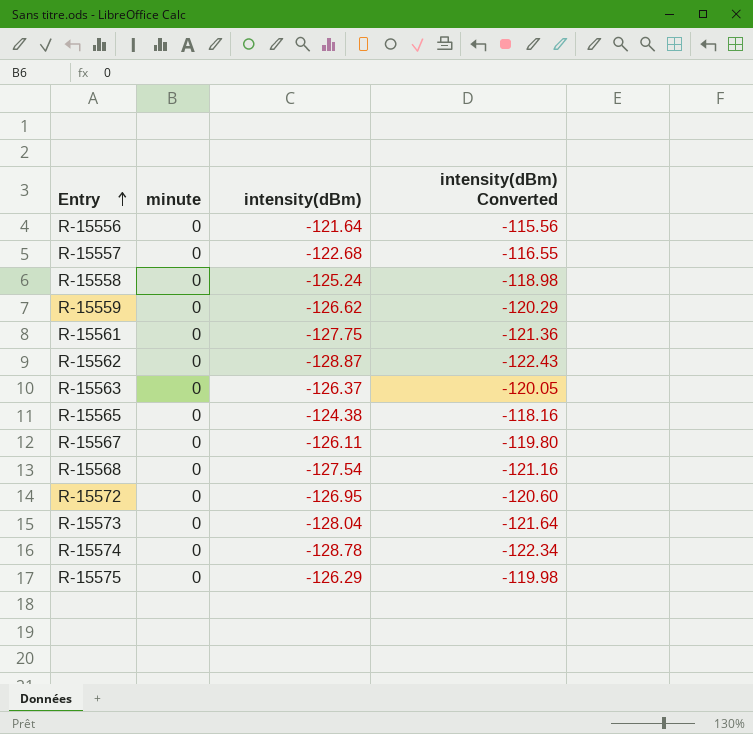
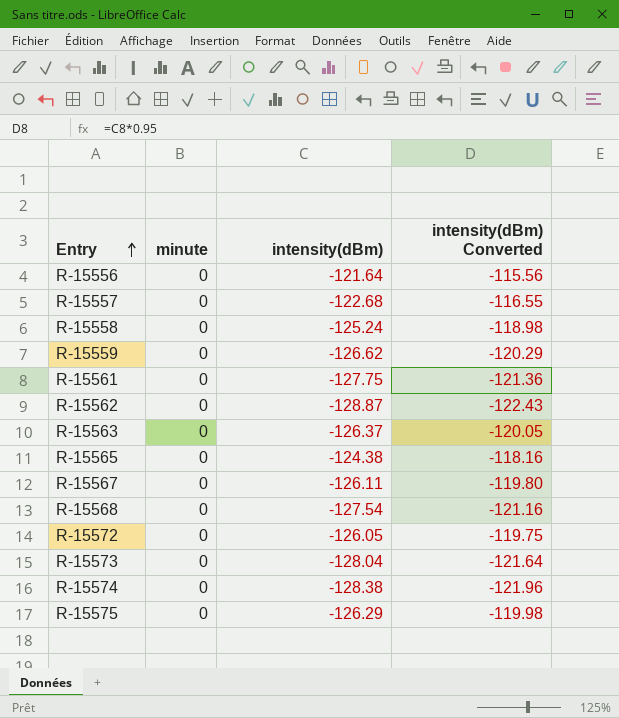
R-15572 | intensity(dBm): -126.95 -> -126.05
R-15572 | intensity(dBm) Converted: -120.60 -> -119.75
R-15574 | intensity(dBm): -128.78 -> -128.38
R-15574 | intensity(dBm) Converted: -122.34 -> -121.96

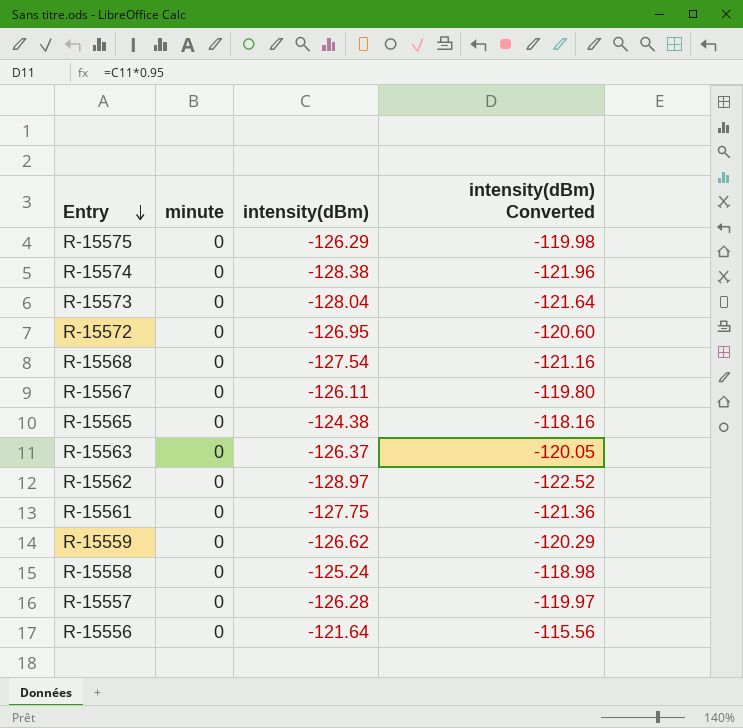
row order: Entry ascending -> Entry descending
R-15572 | intensity(dBm): -126.05 -> -126.95
R-15572 | intensity(dBm) Converted: -119.75 -> -120.60
R-15562 | intensity(dBm): -128.87 -> -128.97
R-15562 | intensity(dBm) Converted: -122.43 -> -122.52
R-15557 | intensity(dBm): -122.68 -> -126.28
R-15557 | intensity(dBm) Converted: -116.55 -> -119.97

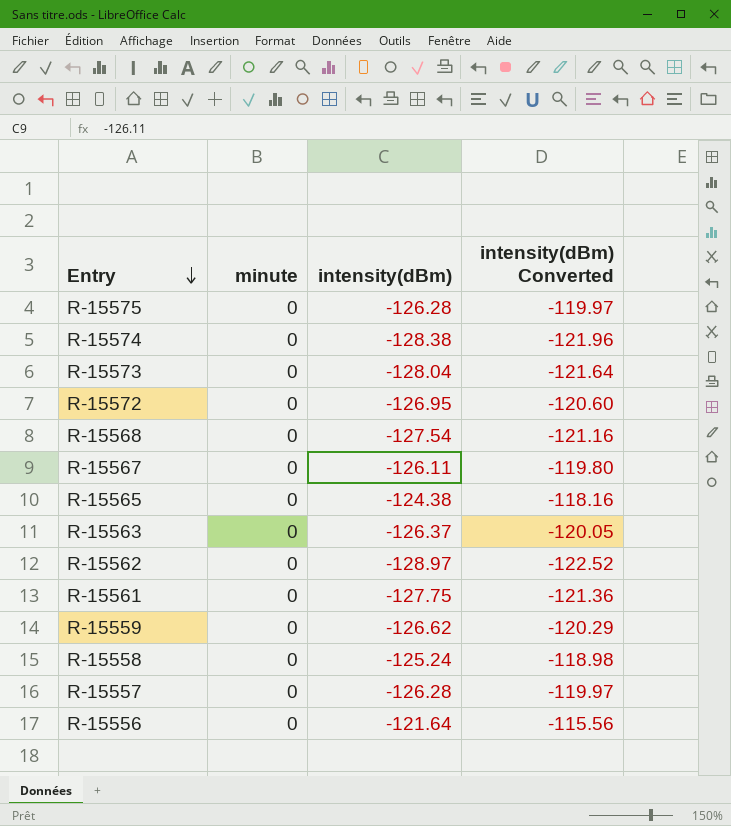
R-15575 | intensity(dBm): -126.29 -> -126.28
R-15575 | intensity(dBm) Converted: -119.98 -> -119.97

